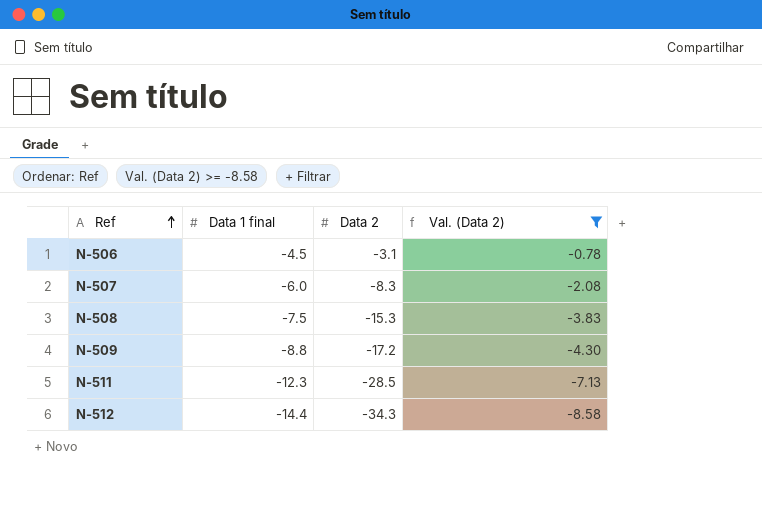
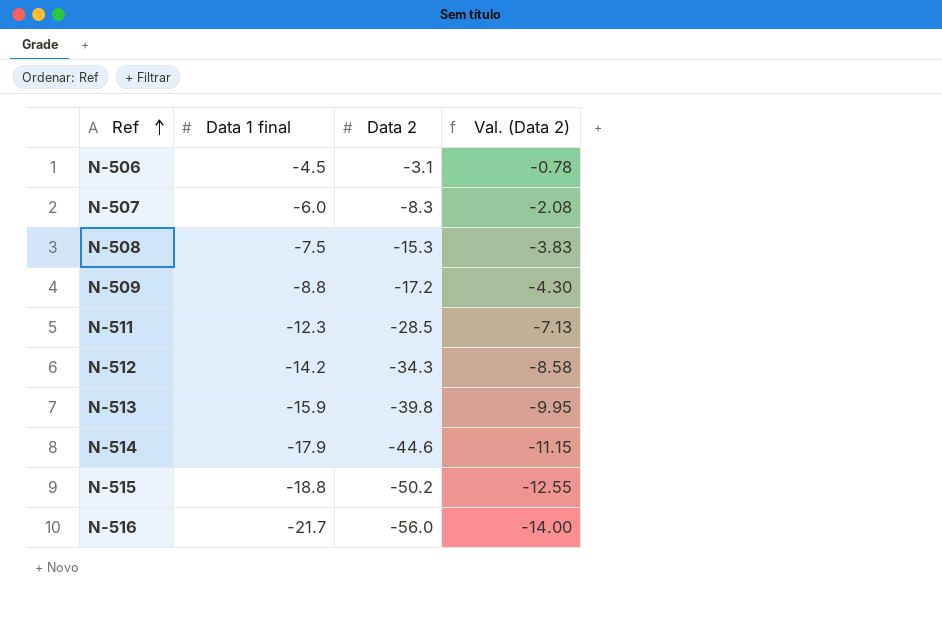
filter: Val. (Data 2) >= -8.58 -> none
N-512 | Data 1 final: -14.4 -> -14.2

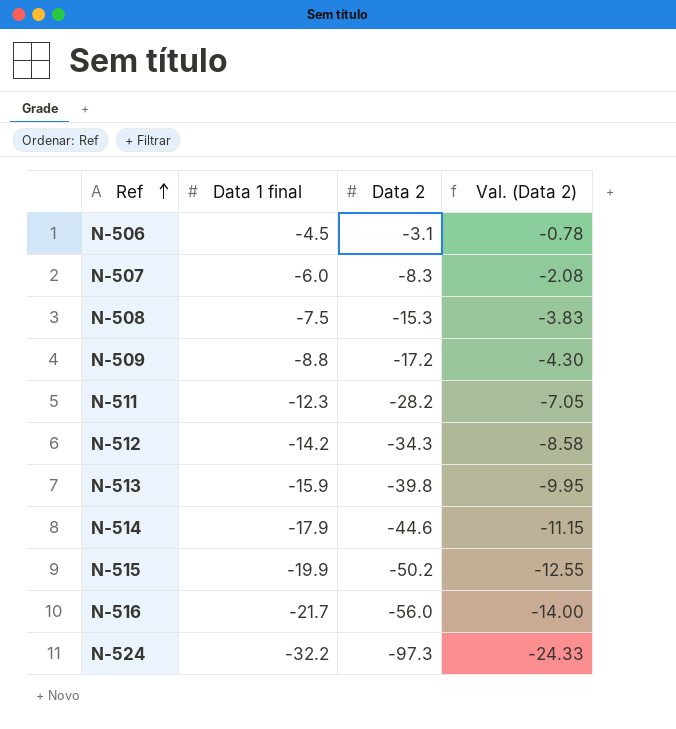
N-511 | Data 2: -28.5 -> -28.2
N-511 | Val. (Data 2): -7.13 -> -7.05
N-515 | Data 1 final: -18.8 -> -19.9
row N-524: none -> -32.2 | -97.3 | -24.33

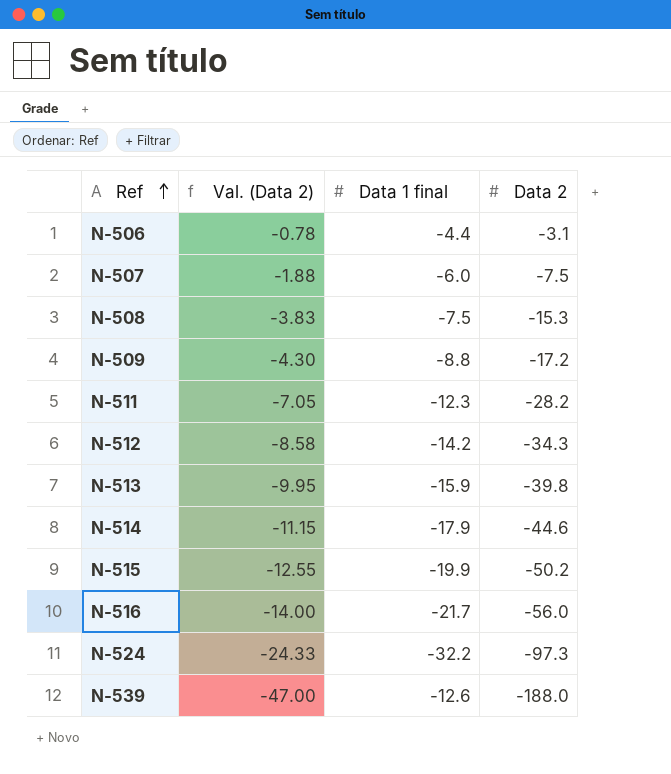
column Val. (Data 2) | position: 4 -> 2
N-506 | Data 1 final: -4.5 -> -4.4
N-507 | Val. (Data 2): -2.08 -> -1.88
N-507 | Data 2: -8.3 -> -7.5
row N-539: none -> -47.00 | -12.6 | -188.0

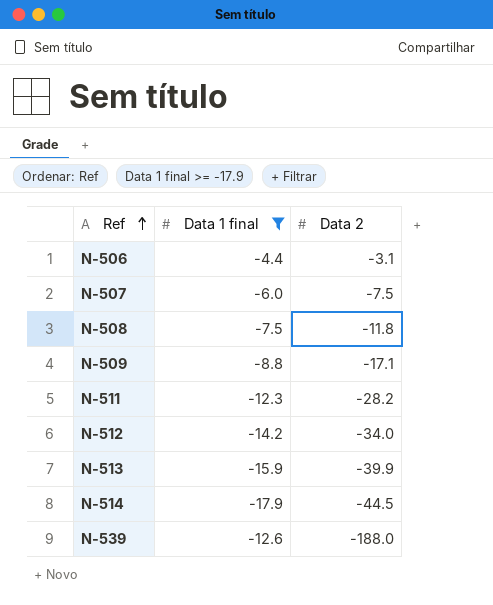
filter: none -> Data 1 final >= -17.9
column Val. (Data 2) | formula: [Data 2] * 0.25 -> none
N-508 | Data 2: -15.3 -> -11.8
N-509 | Data 2: -17.2 -> -17.1
N-512 | Data 2: -34.3 -> -34.0
N-513 | Data 2: -39.8 -> -39.9
N-514 | Data 2: -44.6 -> -44.5

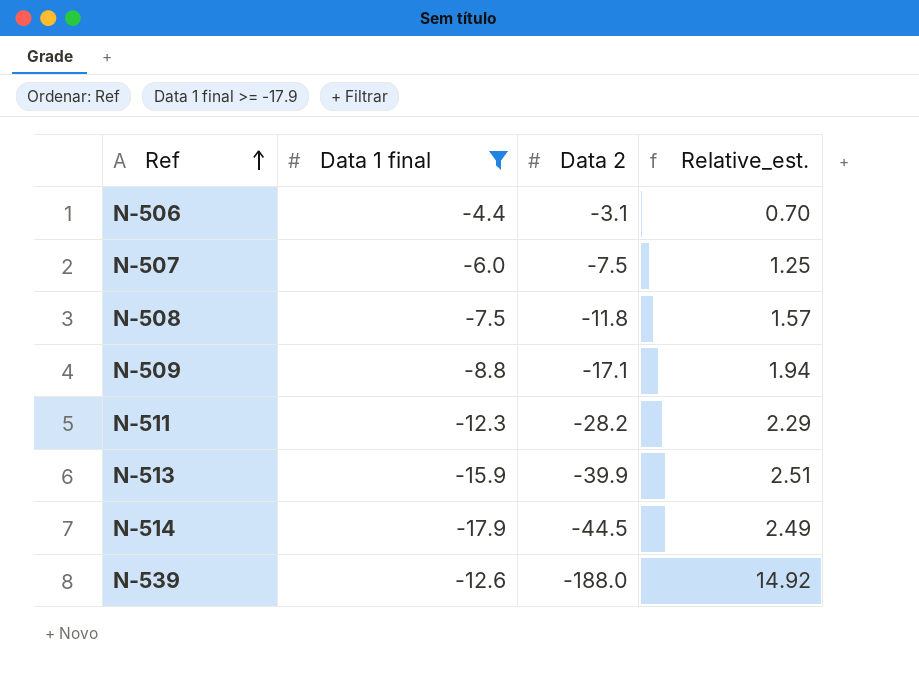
column Relative_est. | formula: none -> [Data 2] / [Data 1 final]
row N-512: -14.2 | -34.0 -> none

